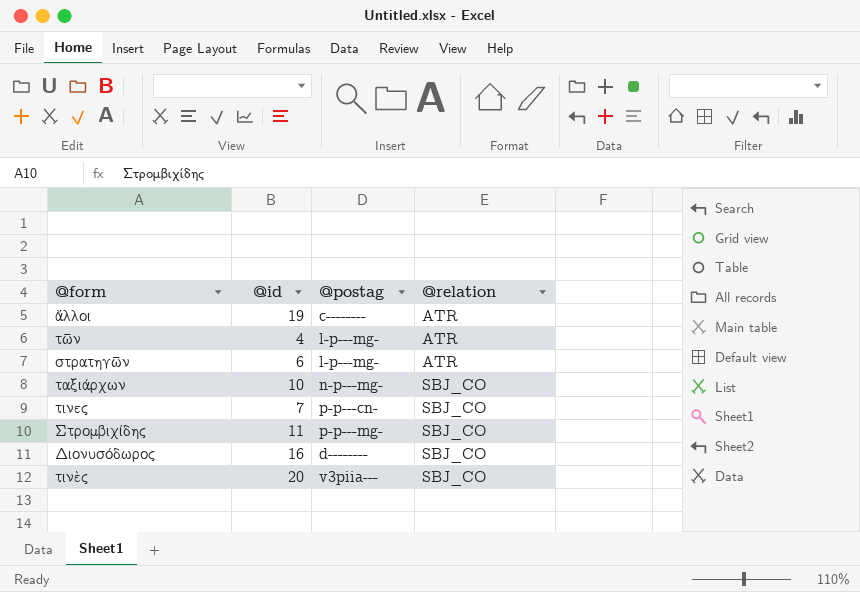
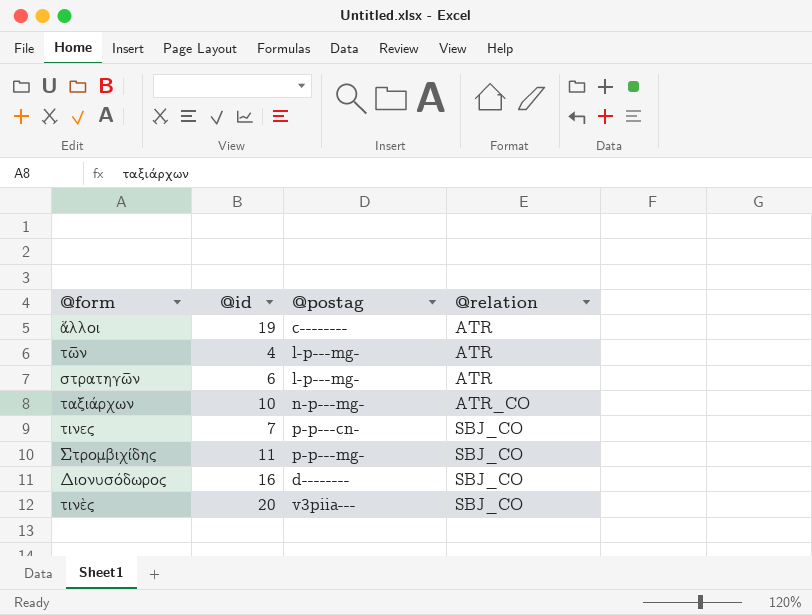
ταξιάρχων | @relation: SBJ_CO -> ATR_CO

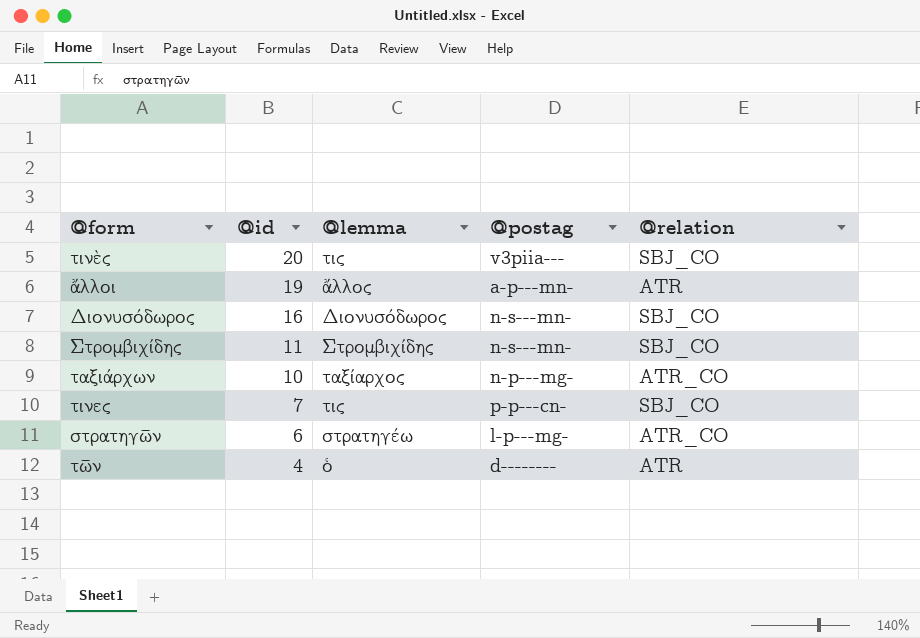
row order: @relation ascending -> @id descending
column @lemma | position: none -> 3
ἄλλοι | @postag: c-------- -> a-p---mn-
Διονυσόδωρος | @postag: d-------- -> n-s---mn-
Στρομβιχίδης | @postag: p-p---mg- -> n-s---mn-
στρατηγῶν | @relation: ATR -> ATR_CO
τῶν | @postag: l-p---mg- -> d--------

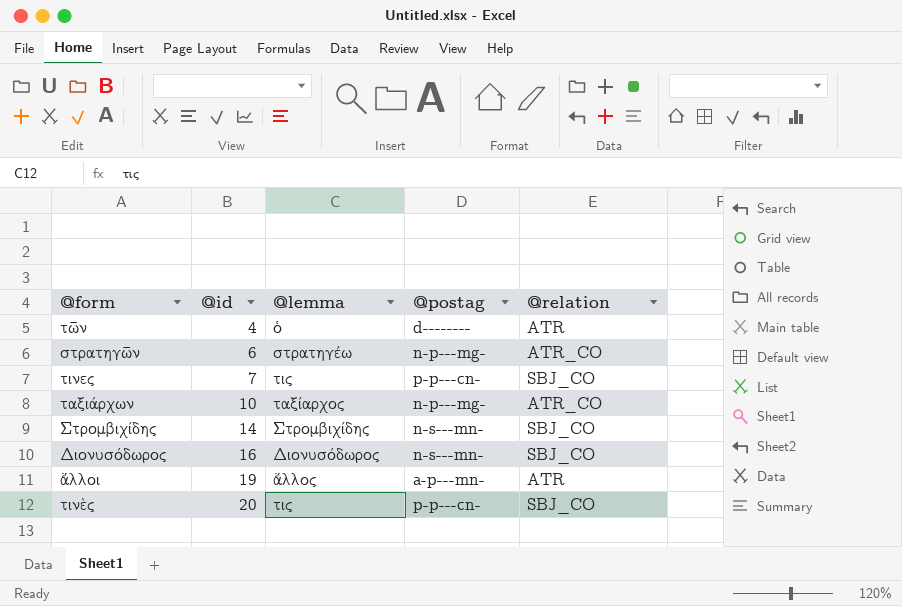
row order: @id descending -> @id ascending
στρατηγῶν | @postag: l-p---mg- -> n-p---mg-
Στρομβιχίδης | @id: 11 -> 14
τινὲς | @postag: v3piia--- -> p-p---cn-

